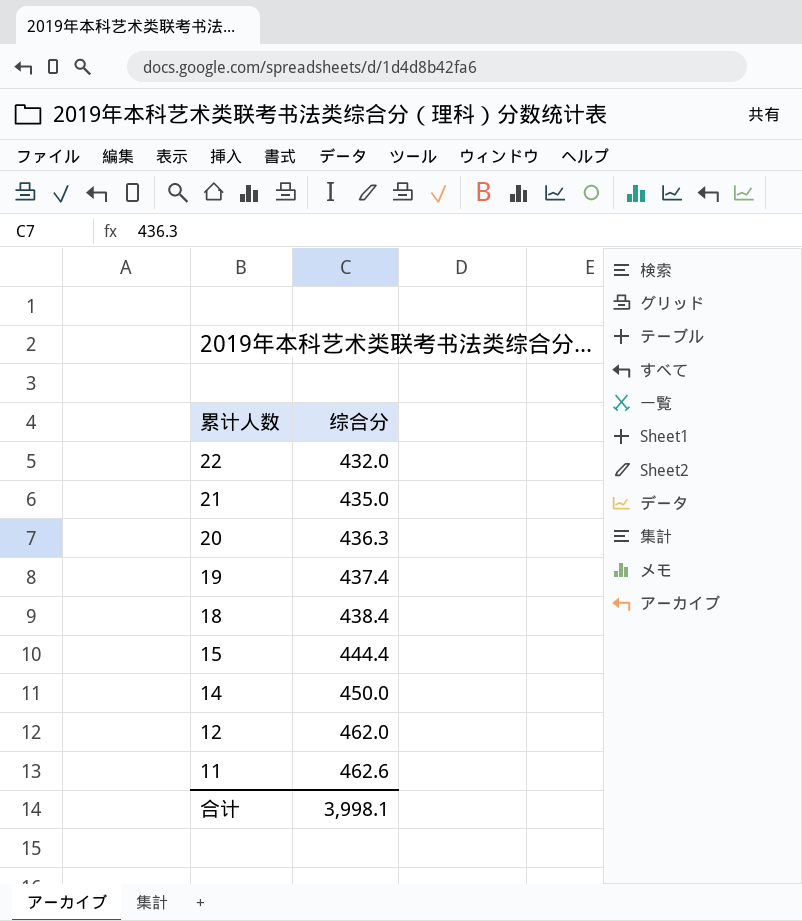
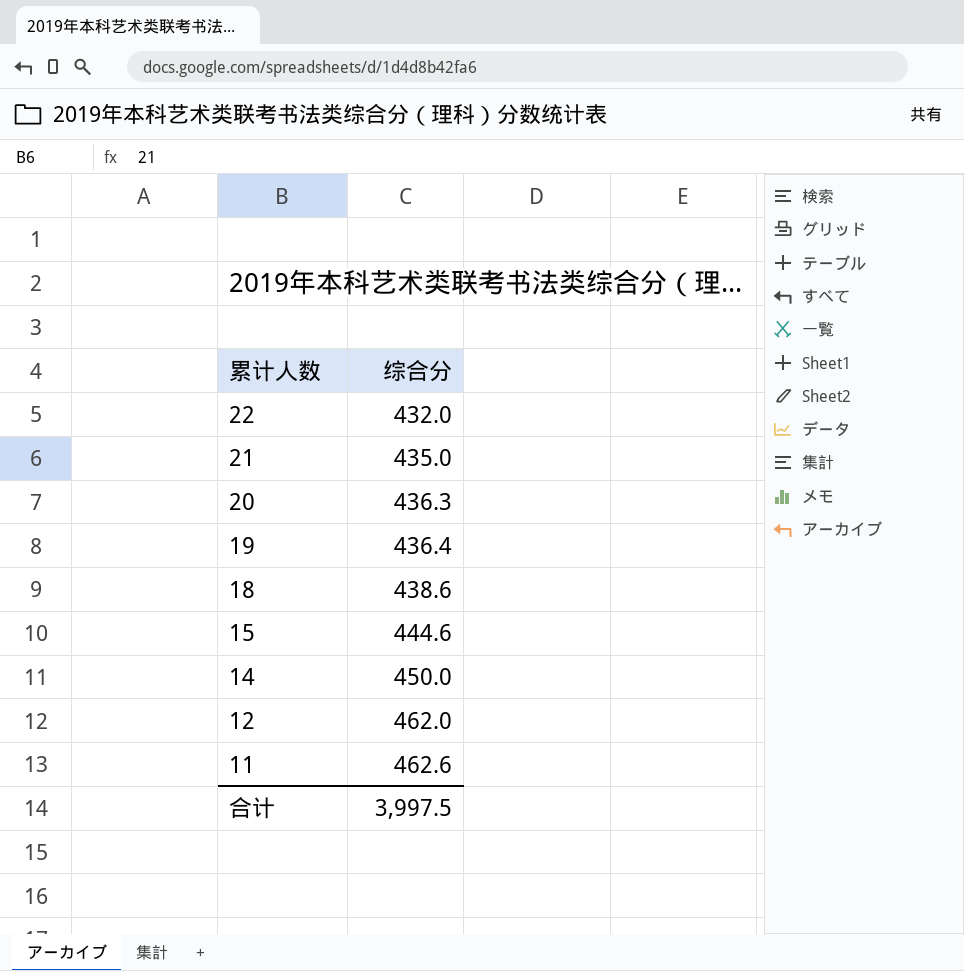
19 | 综合分: 437.4 -> 436.4
18 | 综合分: 438.4 -> 438.6
15 | 综合分: 444.4 -> 444.6
合计 | 综合分: 3,998.1 -> 3,997.5

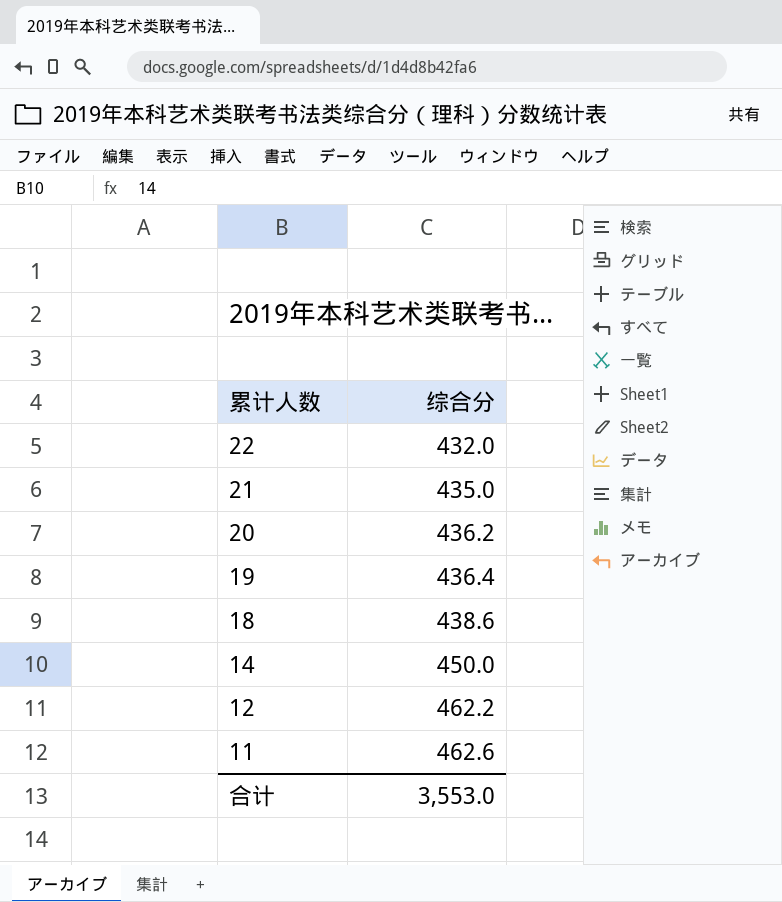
row 15: 444.6 -> none
20 | 综合分: 436.3 -> 436.2
12 | 综合分: 462.0 -> 462.2
合计 | 综合分: 3,997.5 -> 3,553.0

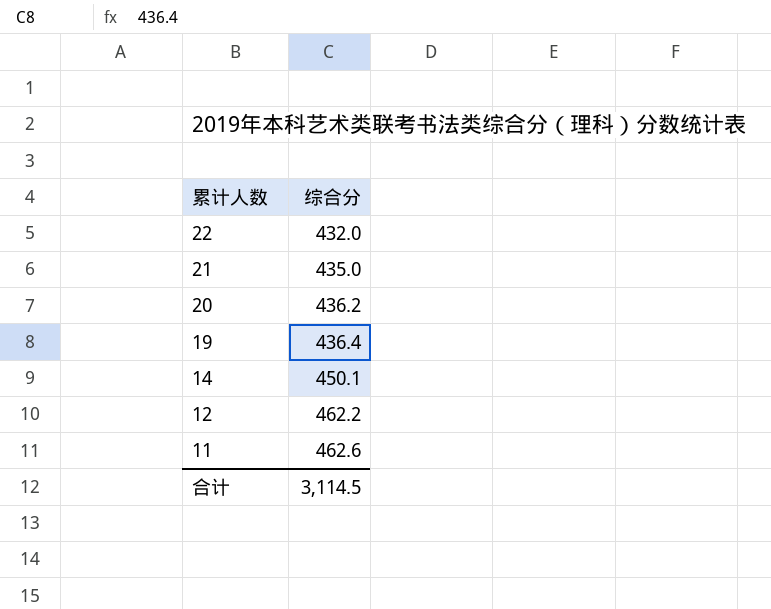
row 18: 438.6 -> none
14 | 综合分: 450.0 -> 450.1
合计 | 综合分: 3,553.0 -> 3,114.5

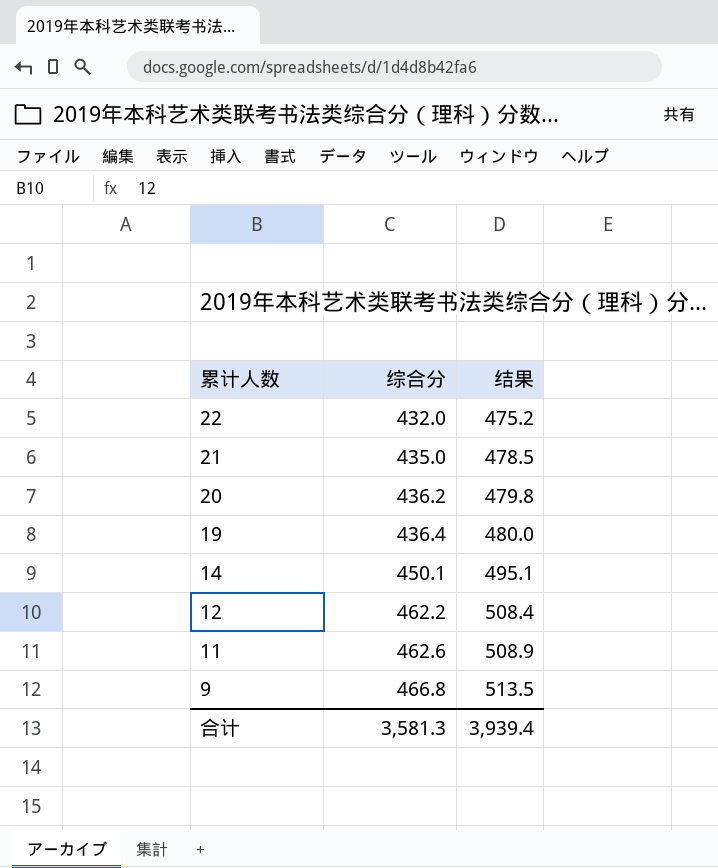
column 结果 | formula: none -> [综合分] * 1.1
row 9: none -> 466.8 | 513.5
合计 | 综合分: 3,114.5 -> 3,581.3

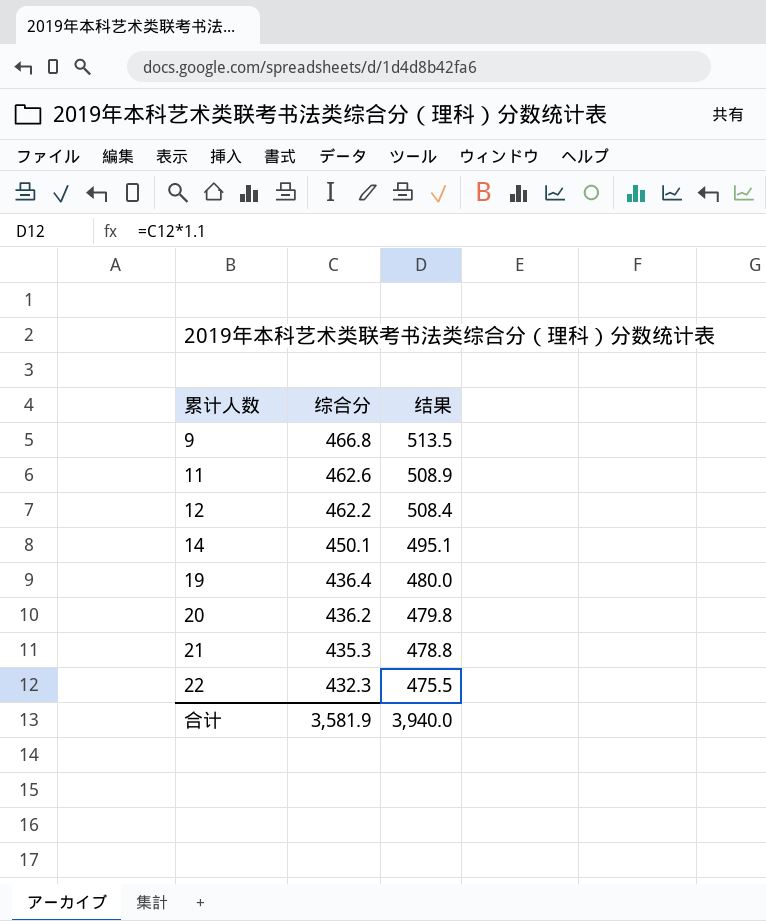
row order: 累计人数 descending -> 累计人数 ascending
21 | 综合分: 435.0 -> 435.3
21 | 结果: 478.5 -> 478.8
22 | 综合分: 432.0 -> 432.3
22 | 结果: 475.2 -> 475.5
合计 | 综合分: 3,581.3 -> 3,581.9
合计 | 结果: 3,939.4 -> 3,940.0

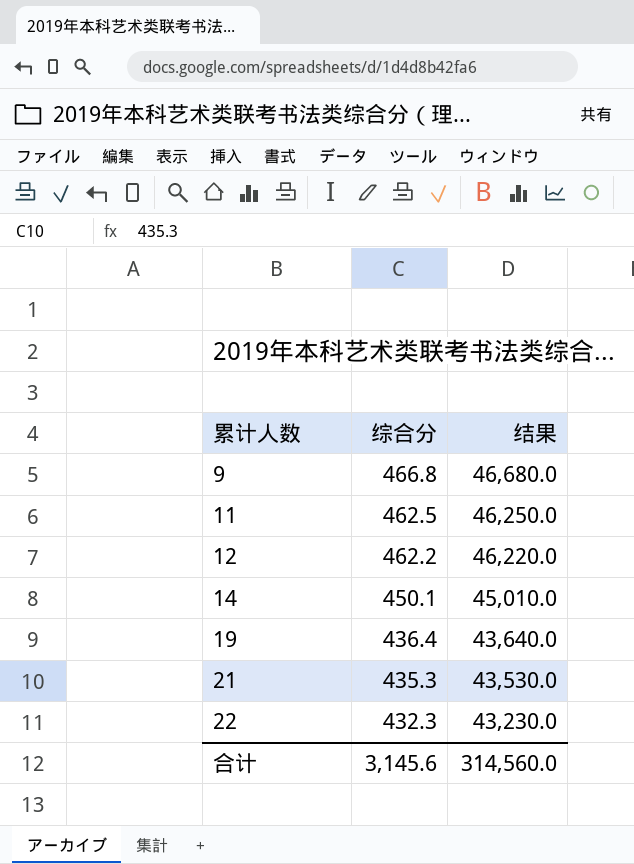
column 结果 | formula: [综合分] * 1.1 -> [综合分] * 100
row 20: 436.2 | 479.8 -> none
11 | 综合分: 462.6 -> 462.5
合计 | 综合分: 3,581.9 -> 3,145.6
合计 | 结果: 3,940.0 -> 314,560.0

